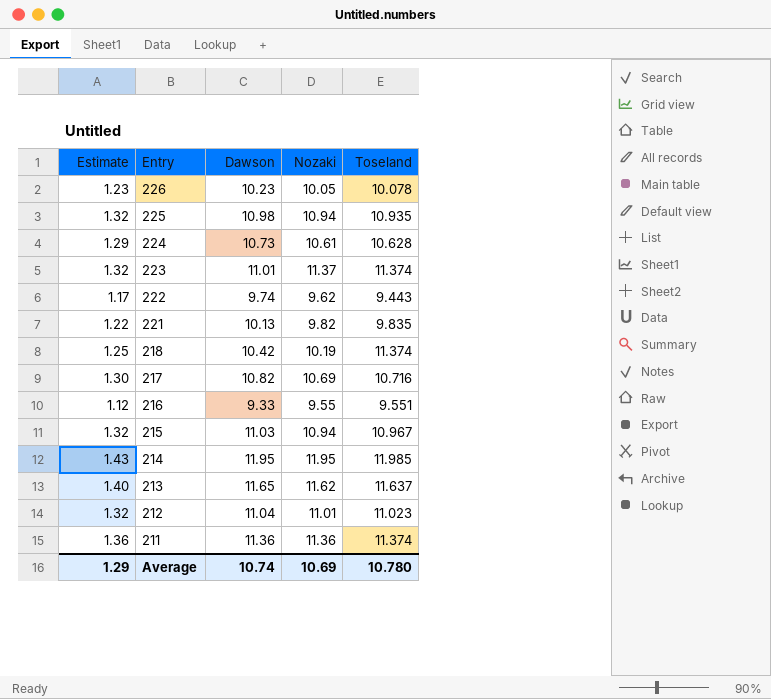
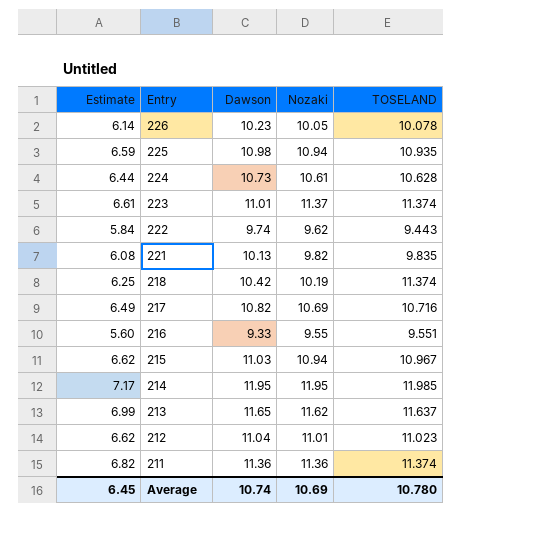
column Estimate | formula: [Dawson] * 0.12 -> [Dawson] * 0.6
column name: Toseland -> TOSELAND
Average | Estimate: 1.29 -> 6.45

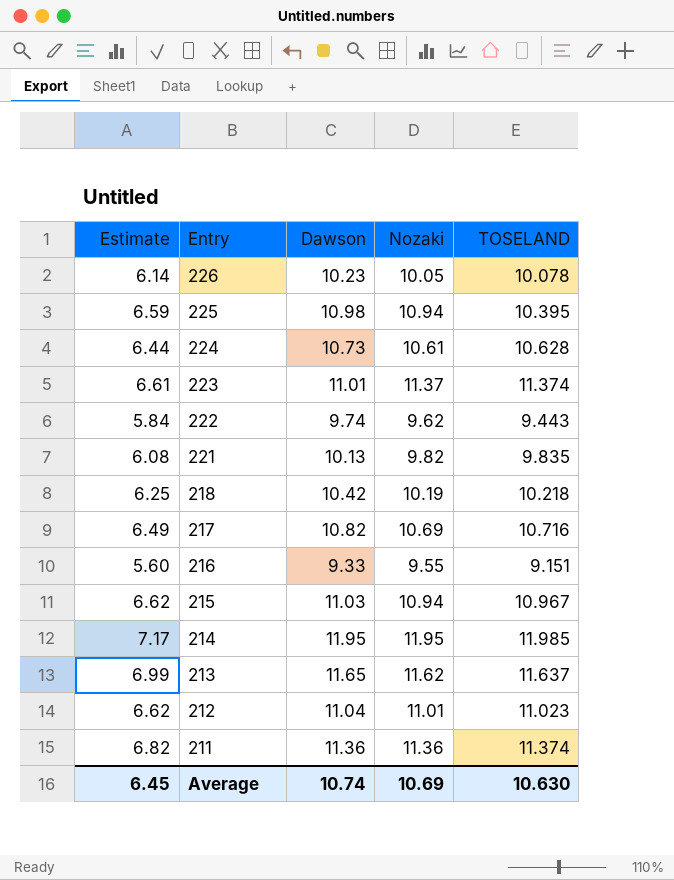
225 | TOSELAND: 10.935 -> 10.395
218 | TOSELAND: 11.374 -> 10.218
216 | TOSELAND: 9.551 -> 9.151
Average | TOSELAND: 10.780 -> 10.630

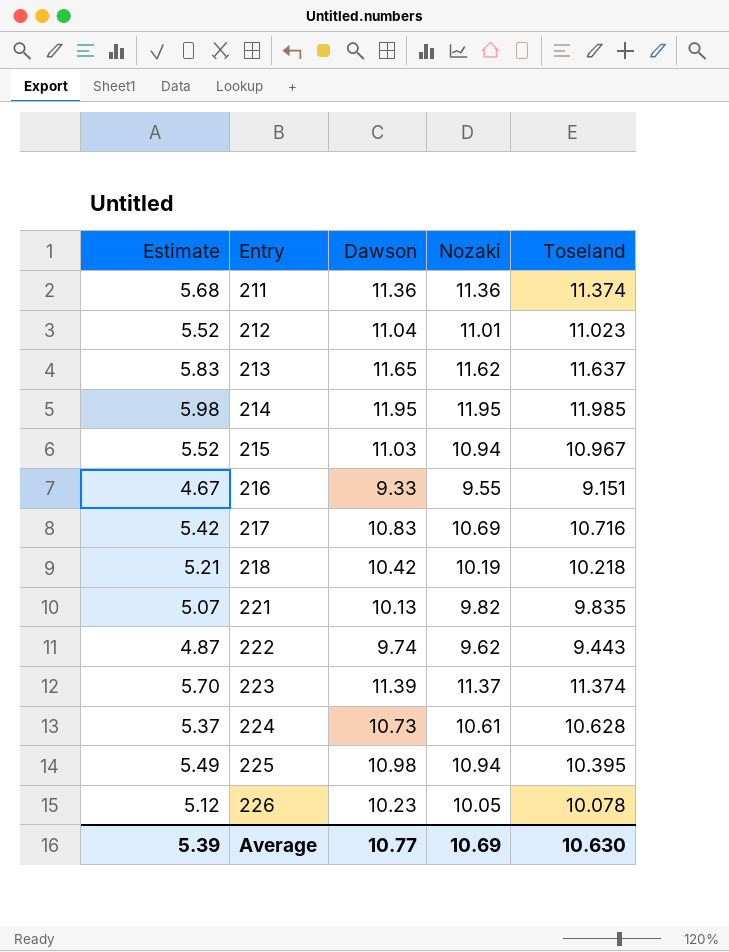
row order: Entry descending -> Entry ascending
column Estimate | formula: [Dawson] * 0.6 -> [Dawson] * 0.5
column name: TOSELAND -> Toseland
217 | Dawson: 10.82 -> 10.83
223 | Dawson: 11.01 -> 11.39
Average | Estimate: 6.45 -> 5.39
Average | Dawson: 10.74 -> 10.77

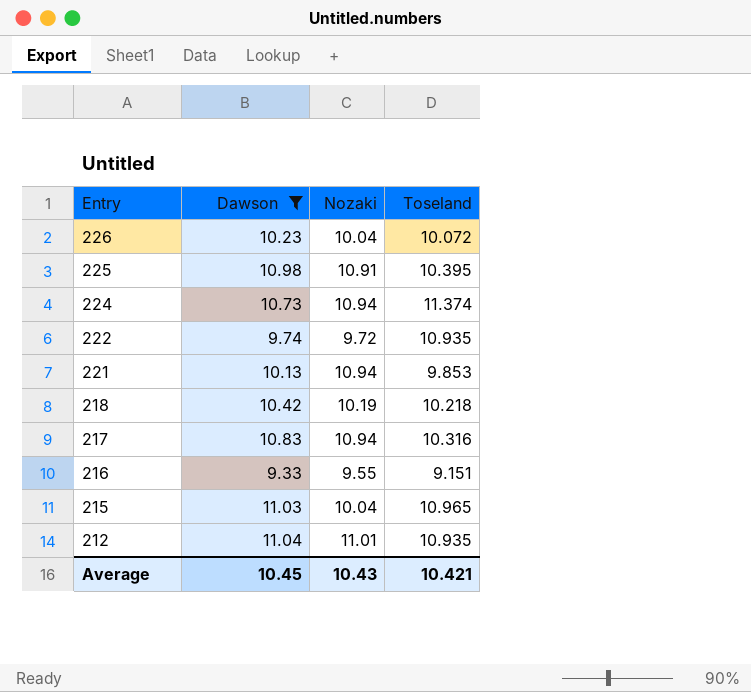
filter: none -> Dawson <= 11.04
row order: Entry ascending -> Entry descending
column Estimate | formula: [Dawson] * 0.5 -> none
226 | Nozaki: 10.05 -> 10.04
226 | Toseland: 10.078 -> 10.072
225 | Nozaki: 10.94 -> 10.91
224 | Nozaki: 10.61 -> 10.94
224 | Toseland: 10.628 -> 11.374
222 | Nozaki: 9.62 -> 9.72
222 | Toseland: 9.443 -> 10.935
221 | Nozaki: 9.82 -> 10.94
221 | Toseland: 9.835 -> 9.853
217 | Nozaki: 10.69 -> 10.94
217 | Toseland: 10.716 -> 10.316
215 | Nozaki: 10.94 -> 10.04
215 | Toseland: 10.967 -> 10.965
212 | Toseland: 11.023 -> 10.935
Average | Dawson: 10.77 -> 10.45
Average | Nozaki: 10.69 -> 10.43
Average | Toseland: 10.630 -> 10.421

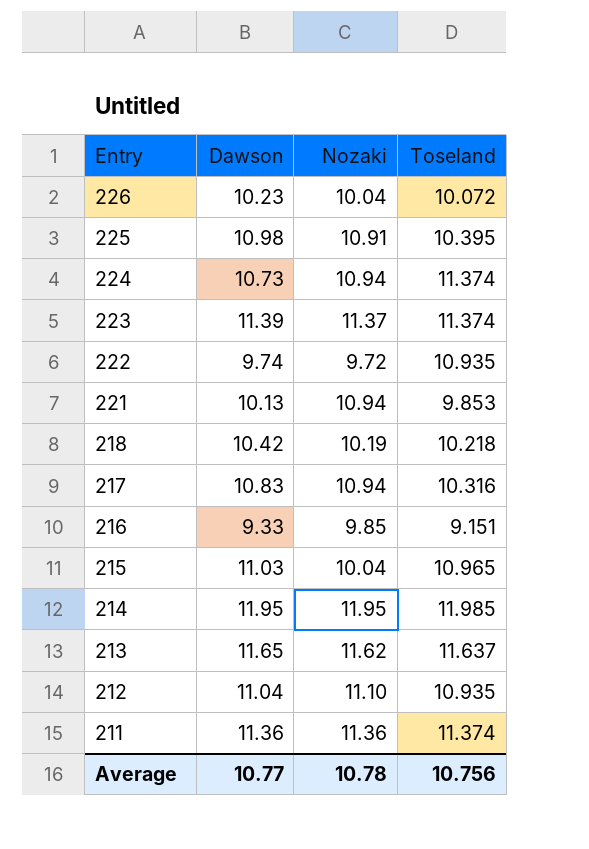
filter: Dawson <= 11.04 -> none
216 | Nozaki: 9.55 -> 9.85
212 | Nozaki: 11.01 -> 11.10
Average | Dawson: 10.45 -> 10.77
Average | Nozaki: 10.43 -> 10.78
Average | Toseland: 10.421 -> 10.756

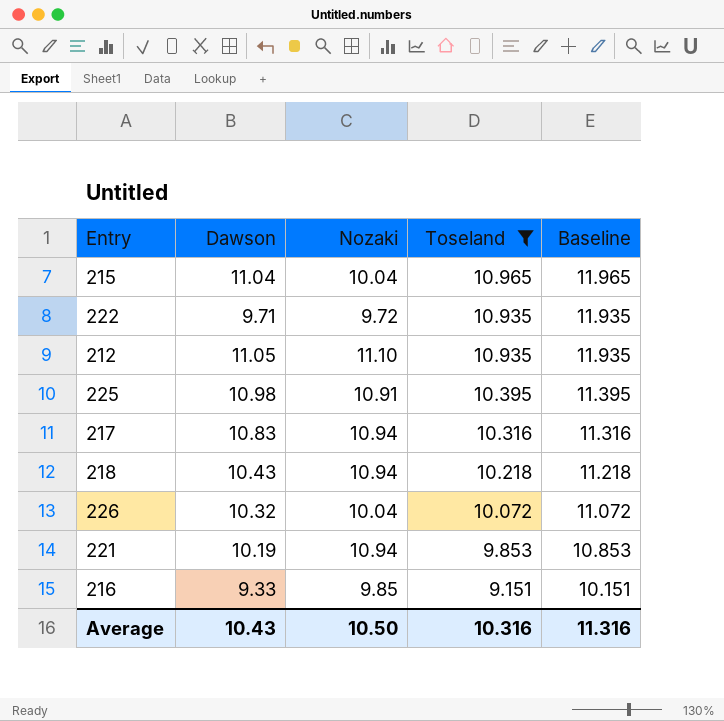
filter: none -> Toseland <= 10.965
row order: Entry descending -> Toseland descending
column Baseline | formula: none -> [Toseland] + 1
215 | Dawson: 11.03 -> 11.04
222 | Dawson: 9.74 -> 9.71
212 | Dawson: 11.04 -> 11.05
218 | Dawson: 10.42 -> 10.43
218 | Nozaki: 10.19 -> 10.94
226 | Dawson: 10.23 -> 10.32
221 | Dawson: 10.13 -> 10.19
Average | Dawson: 10.77 -> 10.43
Average | Nozaki: 10.78 -> 10.50
Average | Toseland: 10.756 -> 10.316

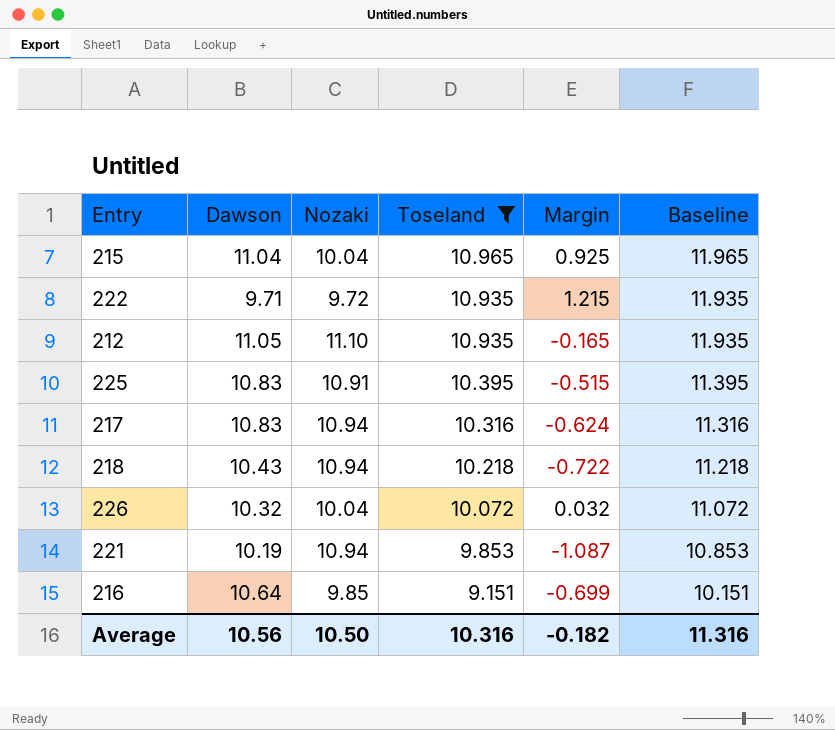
column Margin | formula: none -> [Toseland] - [Nozaki]
225 | Dawson: 10.98 -> 10.83
216 | Dawson: 9.33 -> 10.64
Average | Dawson: 10.43 -> 10.56

